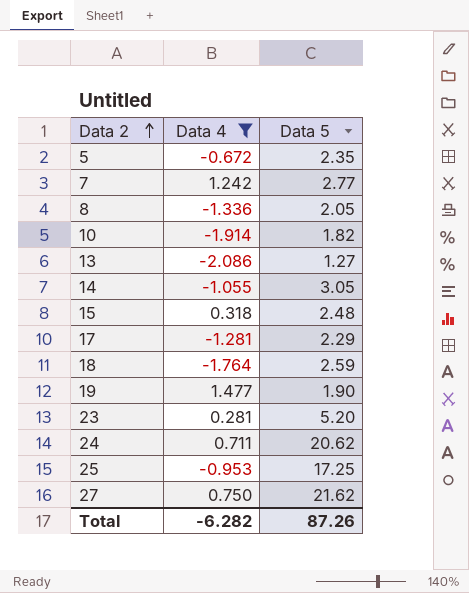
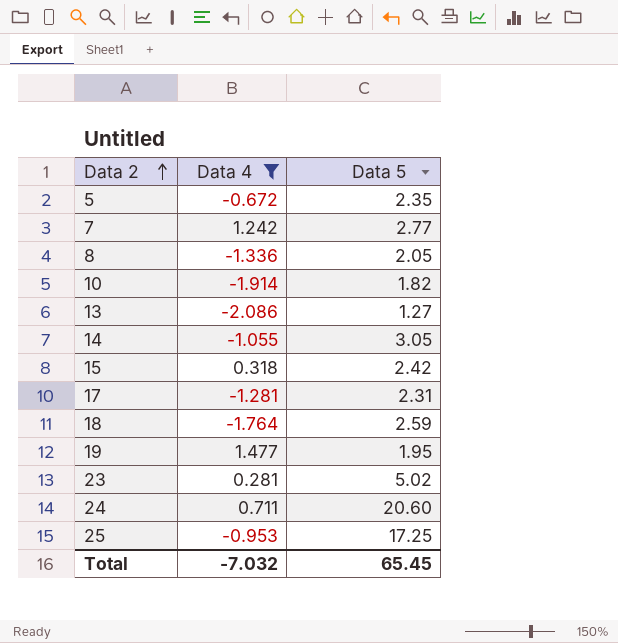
row 27: 0.750 | 21.62 -> none
15 | Data 5: 2.48 -> 2.42
17 | Data 5: 2.29 -> 2.31
19 | Data 5: 1.90 -> 1.95
23 | Data 5: 5.20 -> 5.02
24 | Data 5: 20.62 -> 20.60
Total | Data 4: -6.282 -> -7.032
Total | Data 5: 87.26 -> 65.45

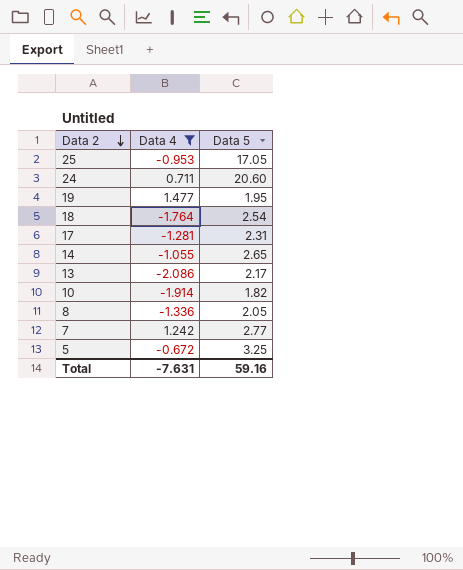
row order: Data 2 ascending -> Data 2 descending
row 15: 0.318 | 2.42 -> none
row 23: 0.281 | 5.02 -> none
25 | Data 5: 17.25 -> 17.05
18 | Data 5: 2.59 -> 2.54
14 | Data 5: 3.05 -> 2.65
13 | Data 5: 1.27 -> 2.17
5 | Data 5: 2.35 -> 3.25
Total | Data 4: -7.032 -> -7.631
Total | Data 5: 65.45 -> 59.16

